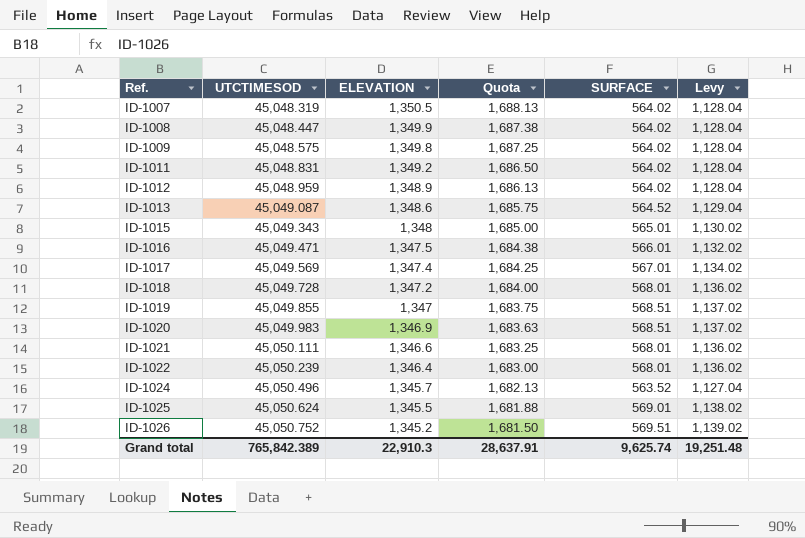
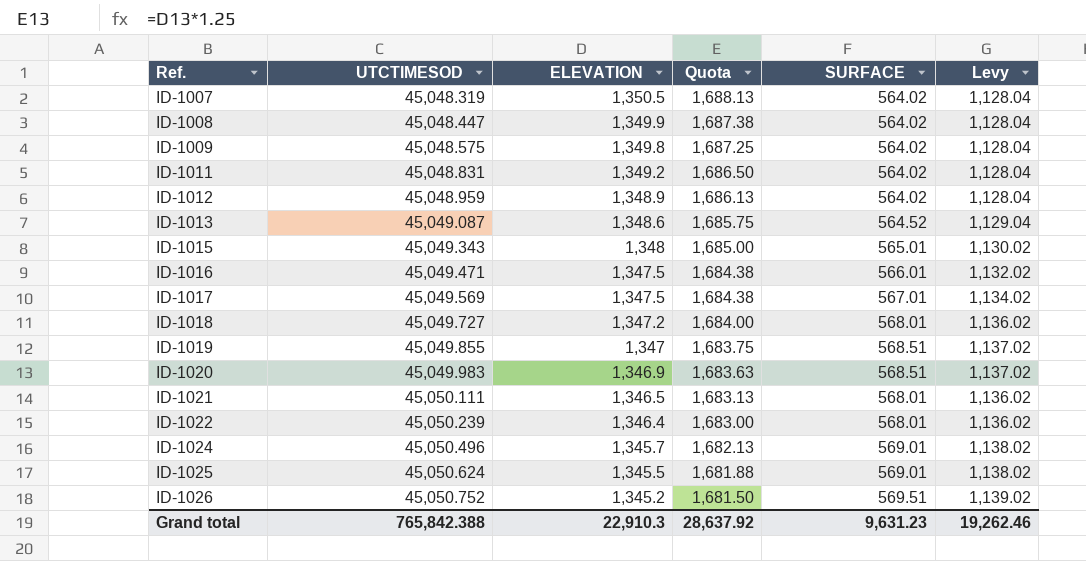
ID-1017 | ELEVATION: 1,347.4 -> 1,347.5
ID-1017 | Quota: 1,684.25 -> 1,684.38
ID-1018 | UTCTIMESOD: 45,049.728 -> 45,049.727
ID-1021 | ELEVATION: 1,346.6 -> 1,346.5
ID-1021 | Quota: 1,683.25 -> 1,683.13
ID-1024 | SURFACE: 563.52 -> 569.01
ID-1024 | Levy: 1,127.04 -> 1,138.02
Grand total | UTCTIMESOD: 765,842.389 -> 765,842.388
Grand total | Quota: 28,637.91 -> 28,637.92
Grand total | SURFACE: 9,625.74 -> 9,631.23
Grand total | Levy: 19,251.48 -> 19,262.46

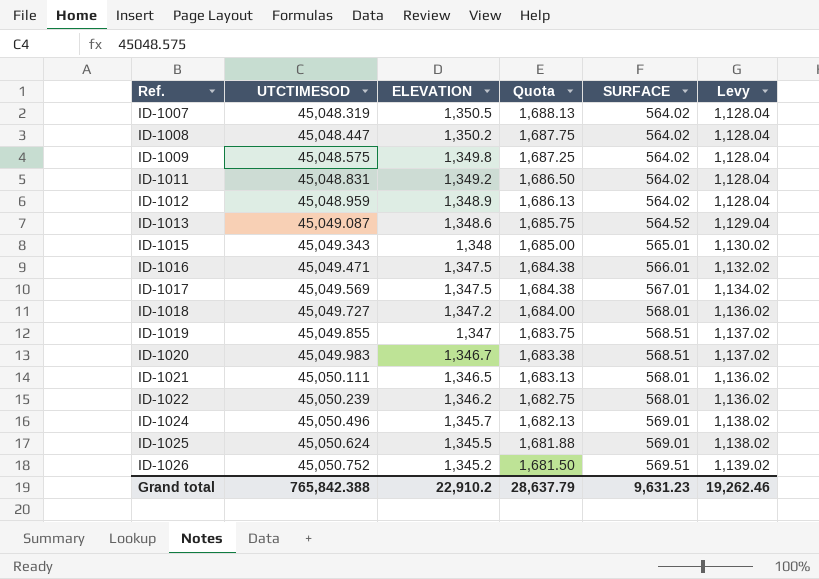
ID-1008 | ELEVATION: 1,349.9 -> 1,350.2
ID-1008 | Quota: 1,687.38 -> 1,687.75
ID-1020 | ELEVATION: 1,346.9 -> 1,346.7
ID-1020 | Quota: 1,683.63 -> 1,683.38
ID-1022 | ELEVATION: 1,346.4 -> 1,346.2
ID-1022 | Quota: 1,683.00 -> 1,682.75
Grand total | ELEVATION: 22,910.3 -> 22,910.2
Grand total | Quota: 28,637.92 -> 28,637.79

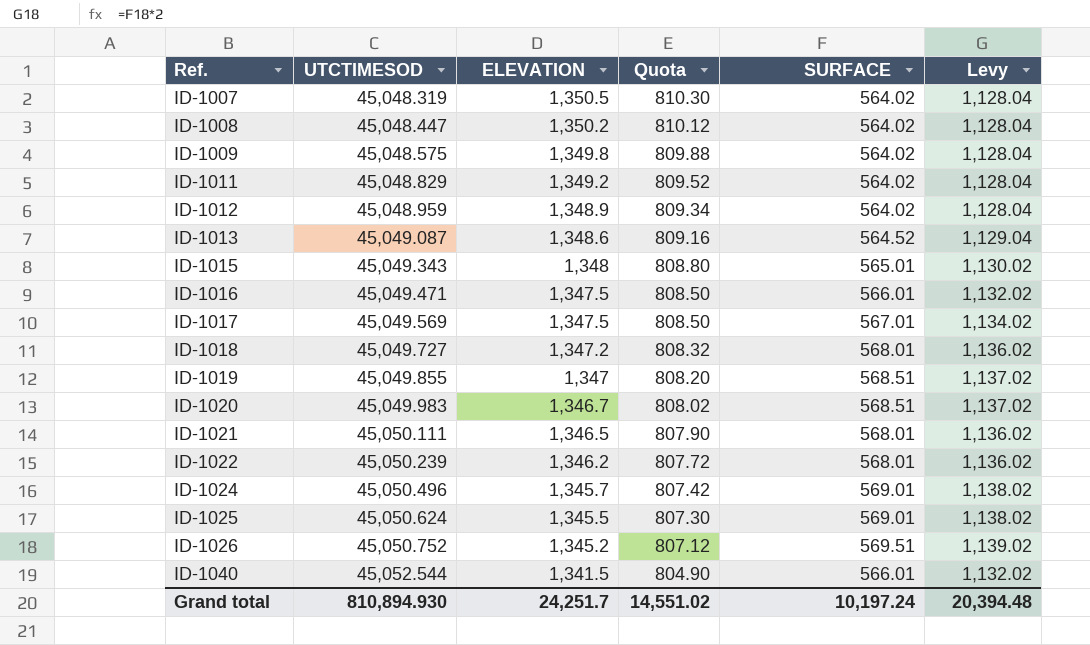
column Quota | formula: [ELEVATION] * 1.25 -> [ELEVATION] * 0.6
ID-1011 | UTCTIMESOD: 45,048.831 -> 45,048.829
row ID-1040: none -> 45,052.544 | 1,341.5 | 804.90 | 566.01 | 1,132.02
Grand total | UTCTIMESOD: 765,842.388 -> 810,894.930
Grand total | ELEVATION: 22,910.2 -> 24,251.7
Grand total | Quota: 28,637.79 -> 14,551.02
Grand total | SURFACE: 9,631.23 -> 10,197.24
Grand total | Levy: 19,262.46 -> 20,394.48

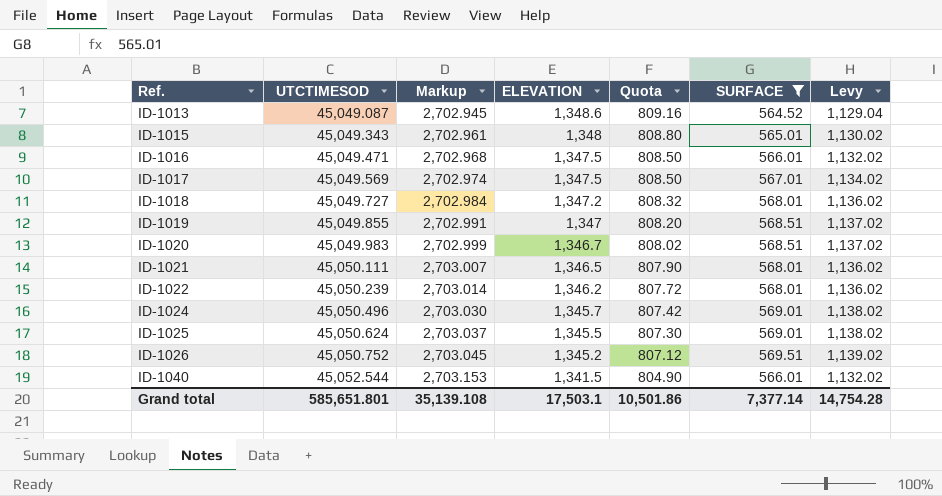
filter: none -> SURFACE != 564.02
column Markup | formula: none -> [UTCTIMESOD] * 0.06
Grand total | UTCTIMESOD: 810,894.930 -> 585,651.801
Grand total | ELEVATION: 24,251.7 -> 17,503.1
Grand total | Quota: 14,551.02 -> 10,501.86
Grand total | SURFACE: 10,197.24 -> 7,377.14
Grand total | Levy: 20,394.48 -> 14,754.28

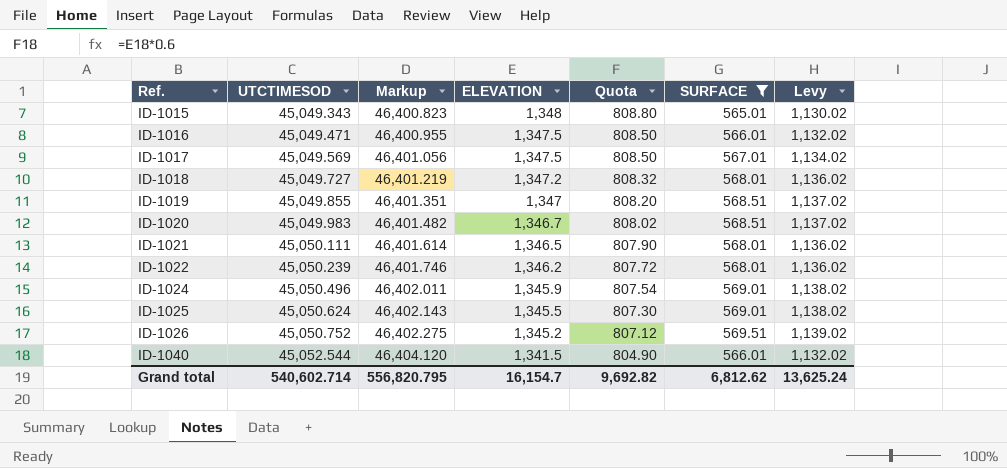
column Markup | formula: [UTCTIMESOD] * 0.06 -> [UTCTIMESOD] * 1.03
row ID-1013: 45,049.087 | 2,702.945 | 1,348.6 | 809.16 | 564.52 | 1,129.04 -> none
ID-1024 | ELEVATION: 1,345.7 -> 1,345.9
ID-1024 | Quota: 807.42 -> 807.54
Grand total | UTCTIMESOD: 585,651.801 -> 540,602.714
Grand total | Markup: 35,139.108 -> 556,820.795
Grand total | ELEVATION: 17,503.1 -> 16,154.7
Grand total | Quota: 10,501.86 -> 9,692.82
Grand total | SURFACE: 7,377.14 -> 6,812.62
Grand total | Levy: 14,754.28 -> 13,625.24

